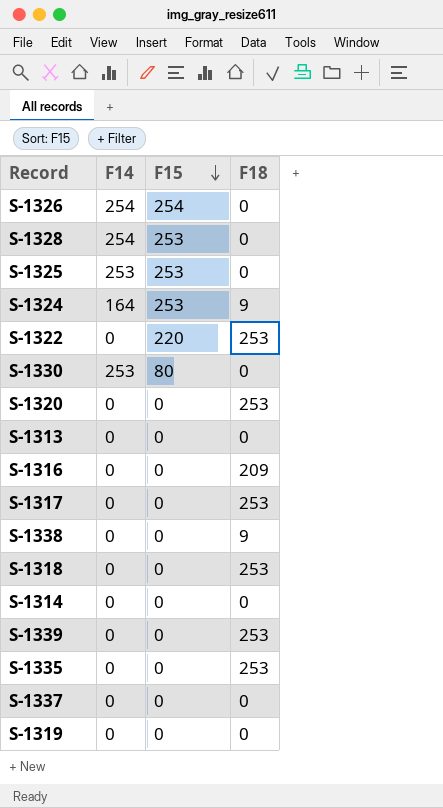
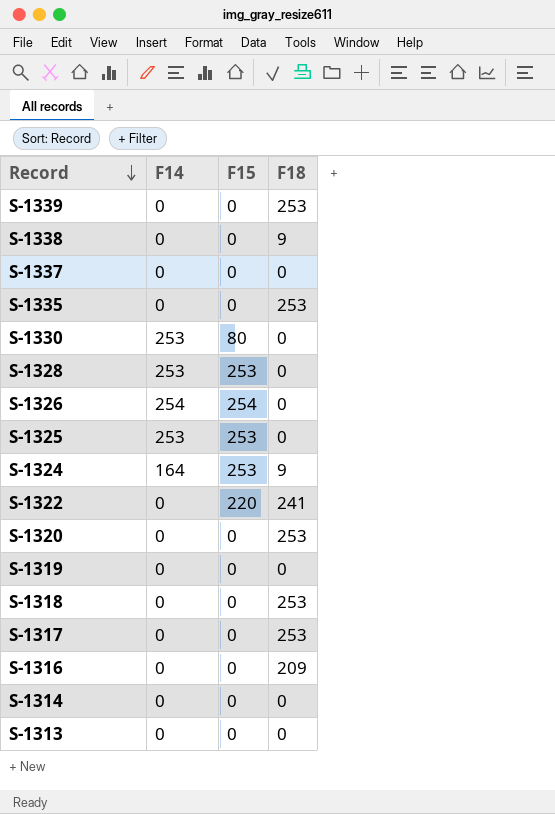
row order: F15 descending -> Record descending
S-1328 | F14: 254 -> 253
S-1322 | F18: 253 -> 241

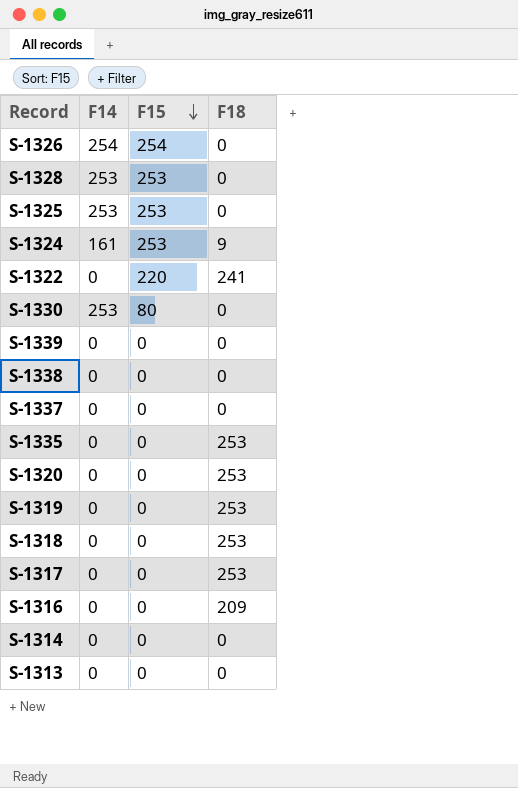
row order: Record descending -> F15 descending
S-1324 | F14: 164 -> 161
S-1339 | F18: 253 -> 0
S-1338 | F18: 9 -> 0
S-1319 | F18: 0 -> 253

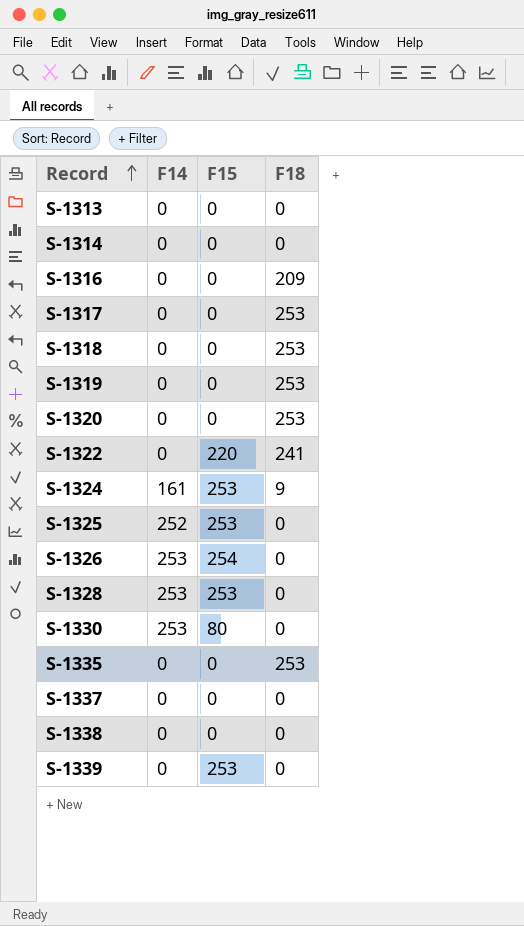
row order: F15 descending -> Record ascending
S-1325 | F14: 253 -> 252
S-1326 | F14: 254 -> 253
S-1339 | F15: 0 -> 253

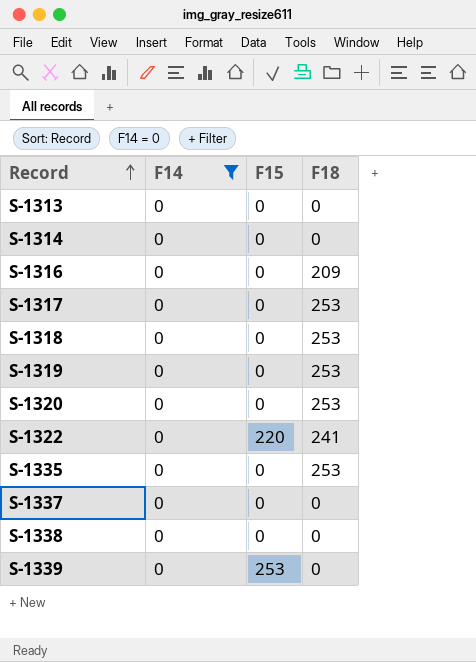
filter: none -> F14 = 0

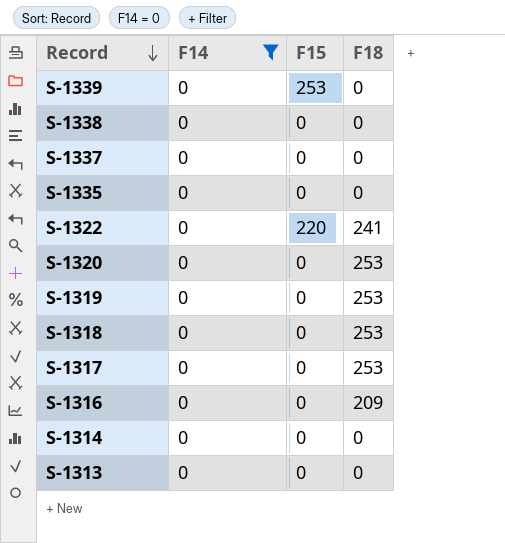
row order: Record ascending -> Record descending
S-1335 | F18: 253 -> 0

